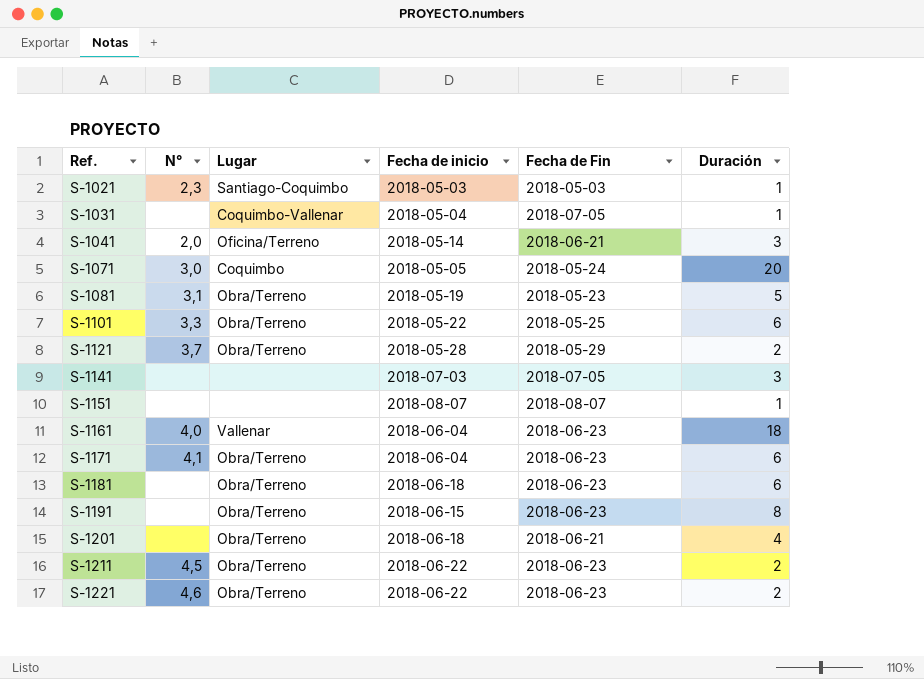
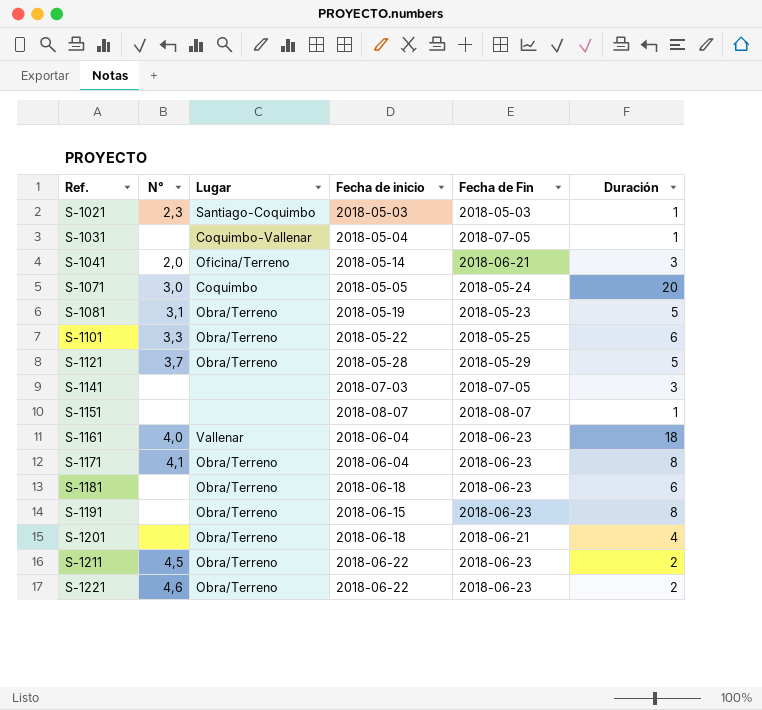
S-1121 | Duración: 2 -> 5
S-1171 | Duración: 6 -> 8

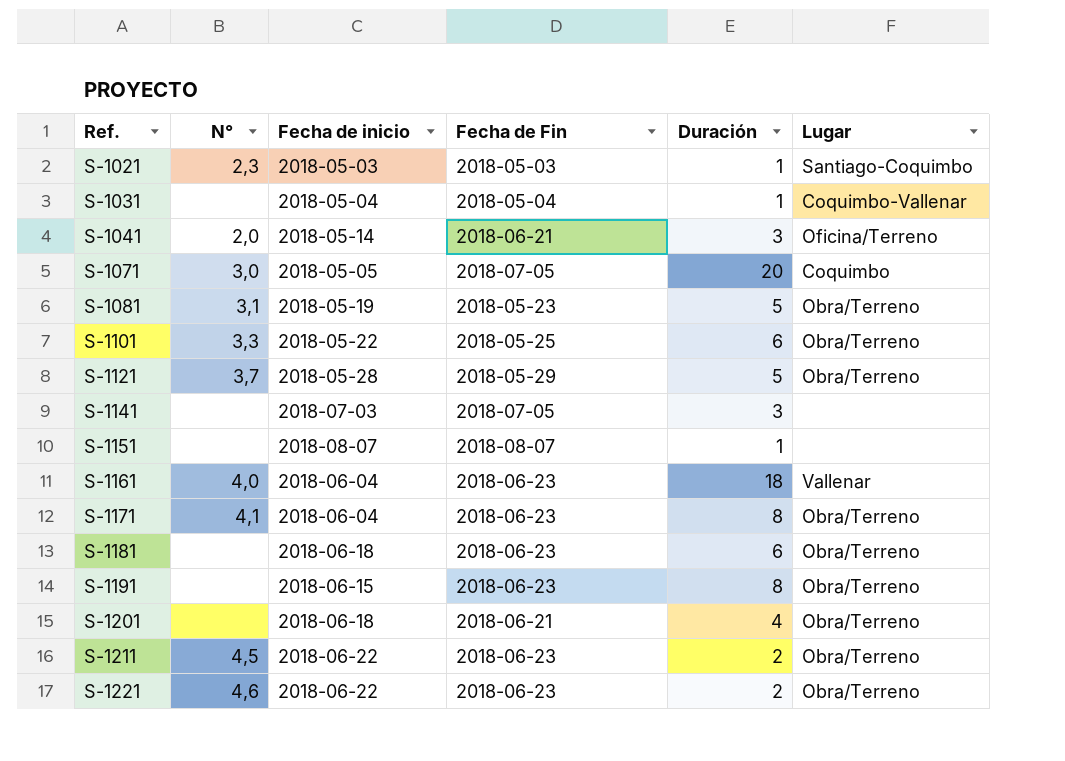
column Lugar | position: 3 -> 6
S-1031 | Fecha de Fin: 2018-07-05 -> 2018-05-04
S-1071 | Fecha de Fin: 2018-05-24 -> 2018-07-05

